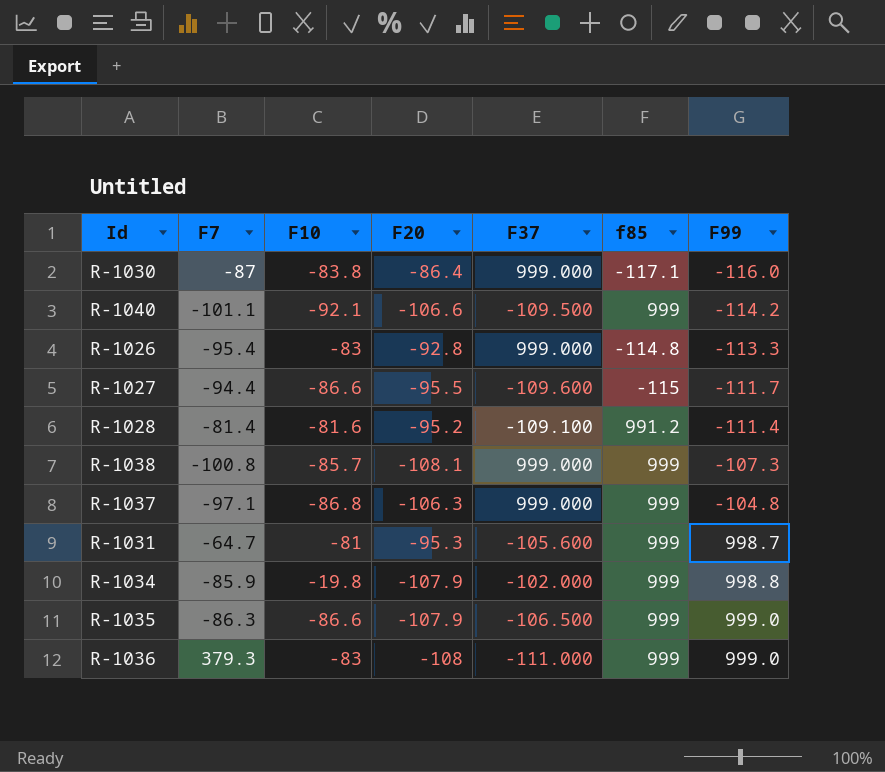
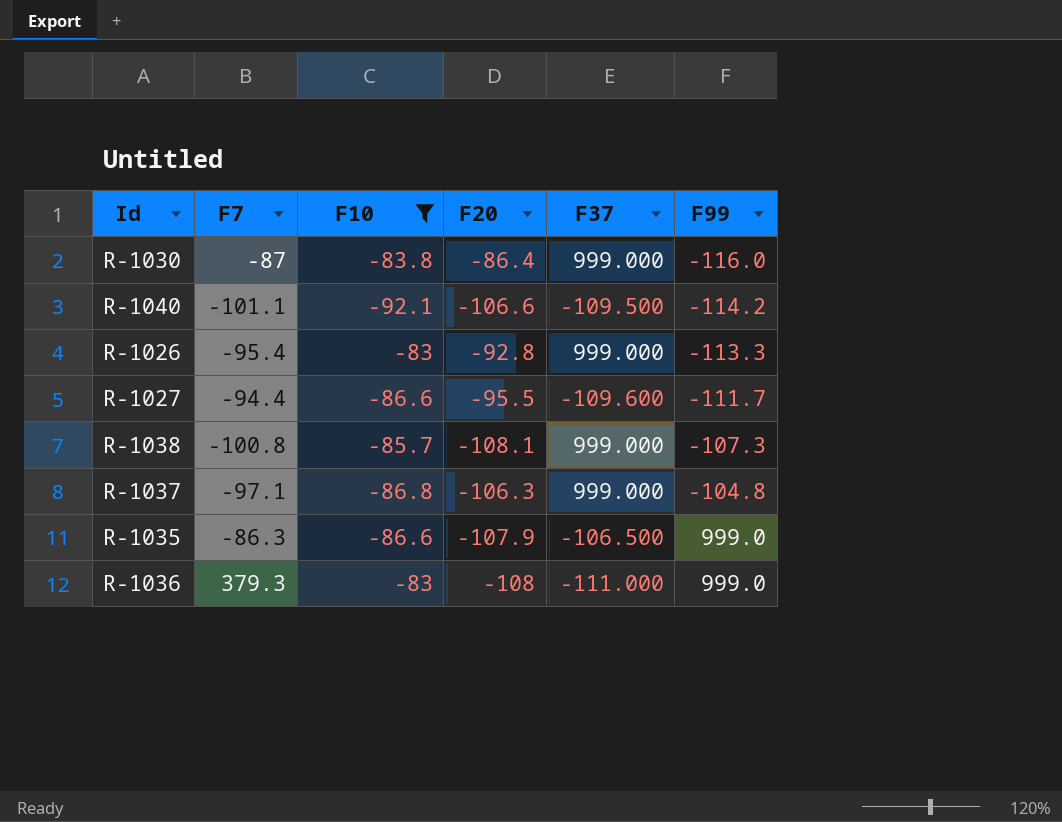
filter: none -> F10 <= -83
column f85 | position: 6 -> none

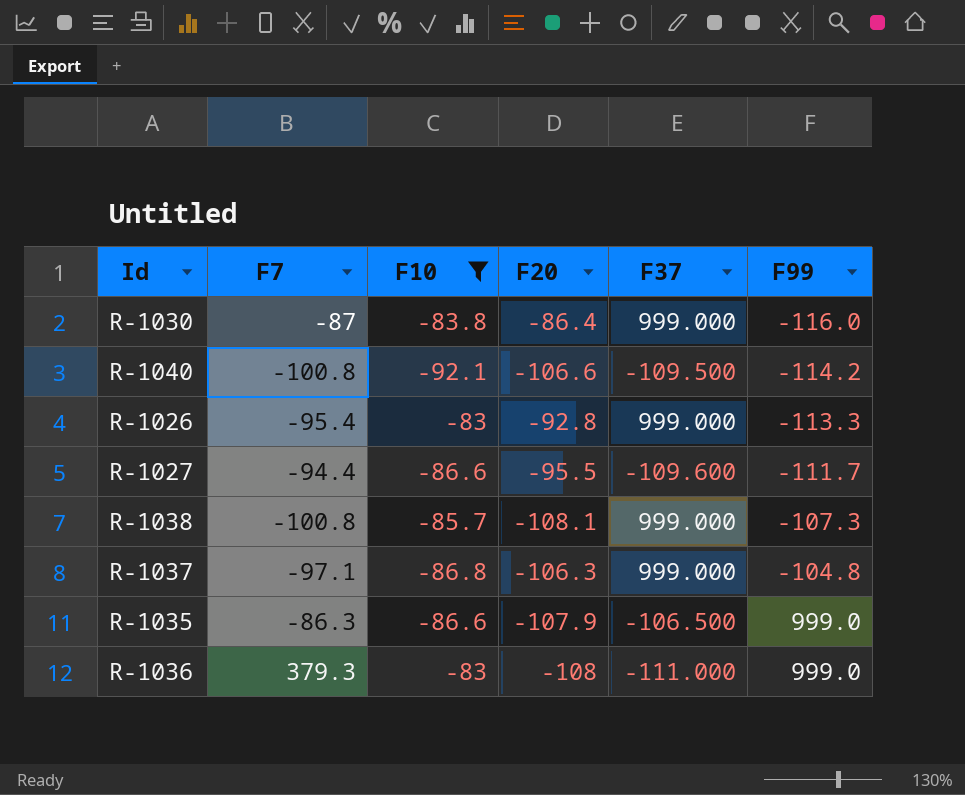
R-1040 | F7: -101.1 -> -100.8

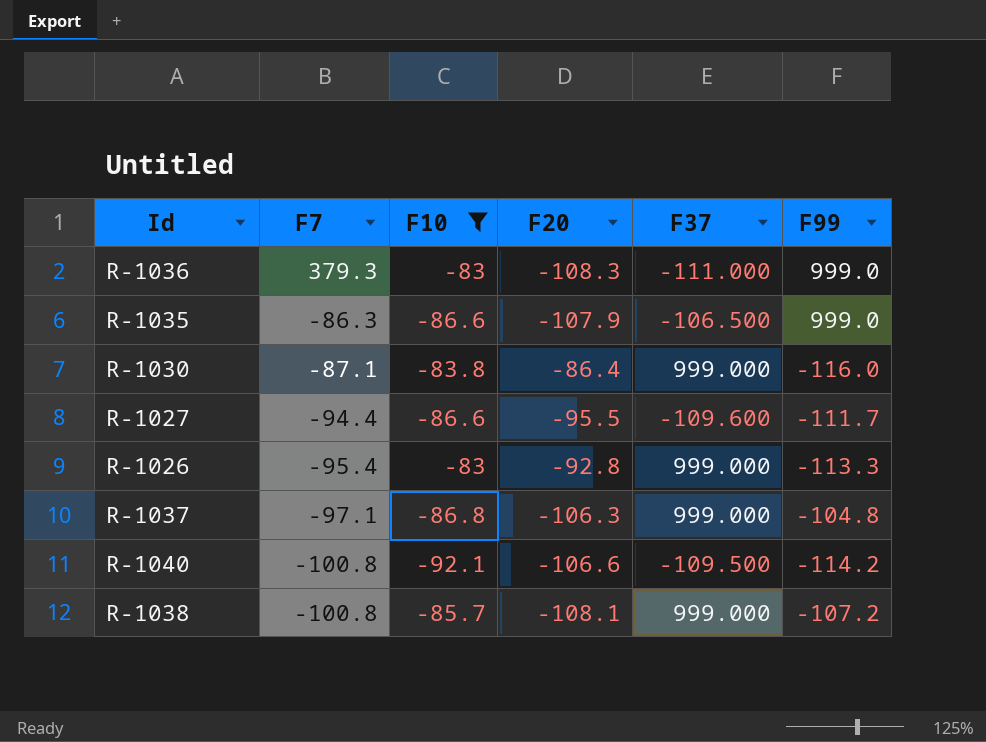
row order: F99 ascending -> F7 descending
R-1036 | F20: -108 -> -108.3
R-1030 | F7: -87 -> -87.1
R-1038 | F99: -107.3 -> -107.2

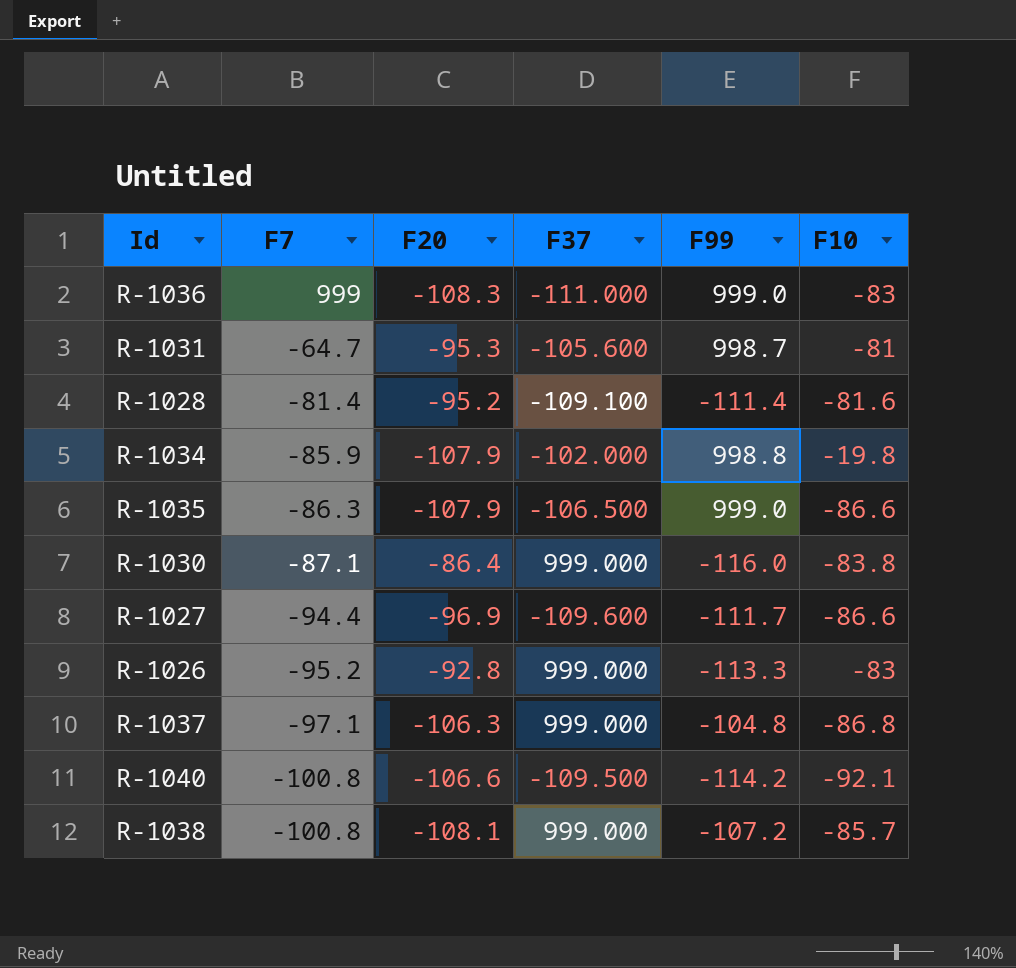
filter: F10 <= -83 -> none
column F10 | position: 3 -> 6
R-1036 | F7: 379.3 -> 999
R-1027 | F20: -95.5 -> -96.9
R-1026 | F7: -95.4 -> -95.2

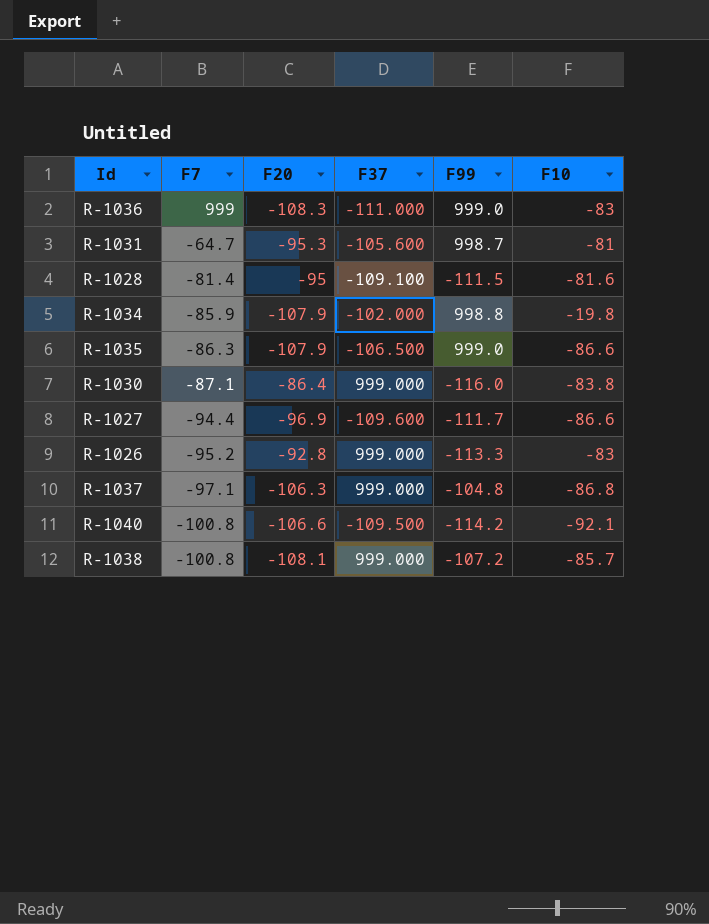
R-1028 | F20: -95.2 -> -95
R-1028 | F99: -111.4 -> -111.5

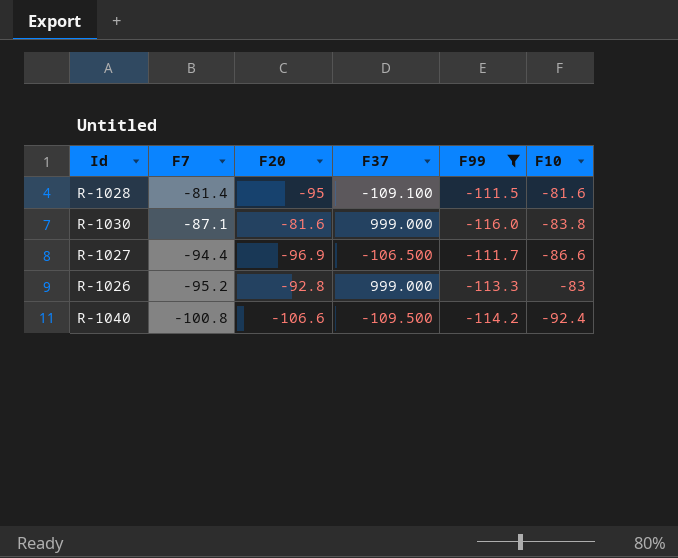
filter: none -> F99 <= -111.5
R-1030 | F20: -86.4 -> -81.6
R-1027 | F37: -109.600 -> -106.500
R-1040 | F10: -92.1 -> -92.4

